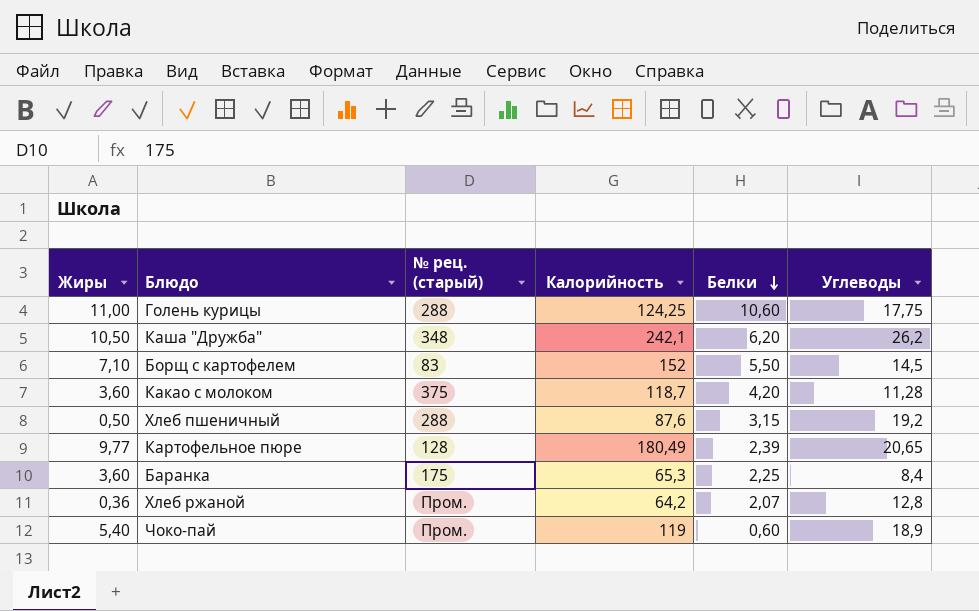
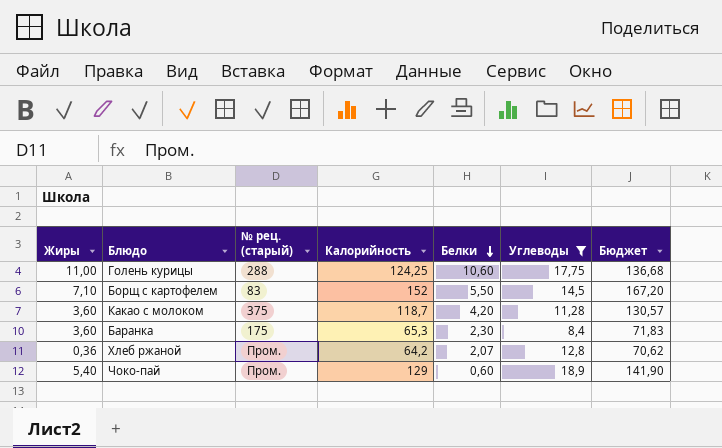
filter: none -> Углеводы <= 18,9
column Бюджет | formula: none -> [Калорийность] * 1,1
Баранка | Белки: 2,25 -> 2,30
Чоко-пай | Калорийность: 119 -> 129

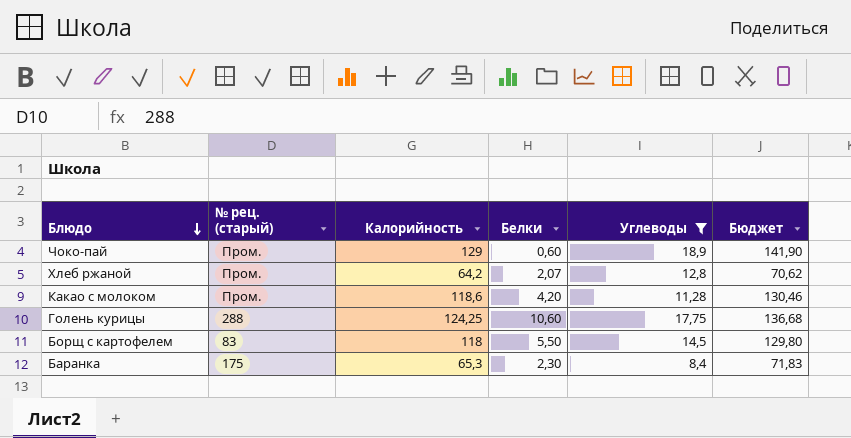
row order: Белки descending -> Блюдо descending
column Жиры | position: 1 -> none
Какао с молоком | № рец. (старый): 375 -> Пром.
Какао с молоком | Калорийность: 118,7 -> 118,6
Какао с молоком | Бюджет: 130,57 -> 130,46
Борщ с картофелем | Калорийность: 152 -> 118
Борщ с картофелем | Бюджет: 167,20 -> 129,80

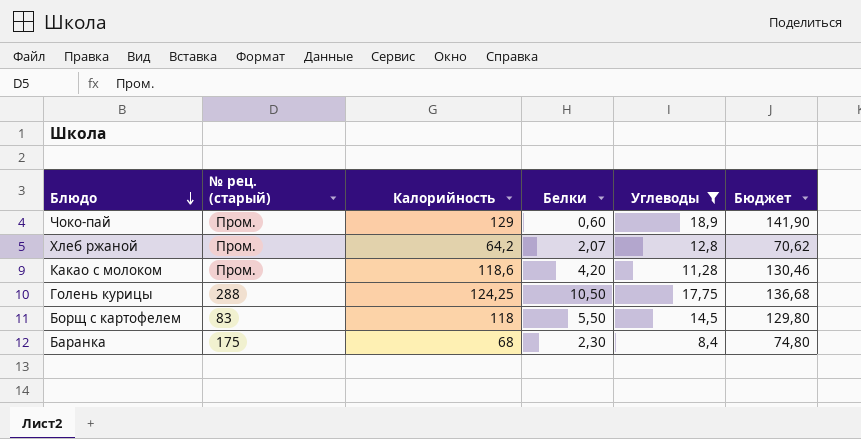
Голень курицы | Белки: 10,60 -> 10,50
Баранка | Калорийность: 65,3 -> 68
Баранка | Бюджет: 71,83 -> 74,80

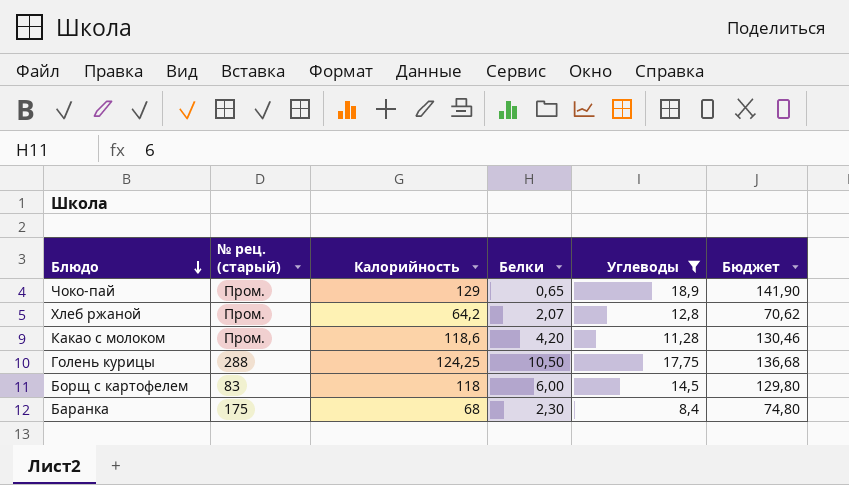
Чоко-пай | Белки: 0,60 -> 0,65
Борщ с картофелем | Белки: 5,50 -> 6,00

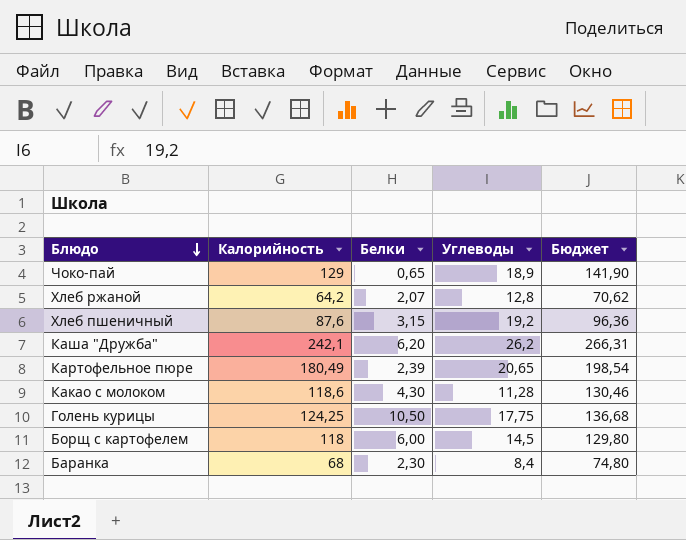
filter: Углеводы <= 18,9 -> none
column № рец. (старый) | position: 2 -> none
Какао с молоком | Белки: 4,20 -> 4,30

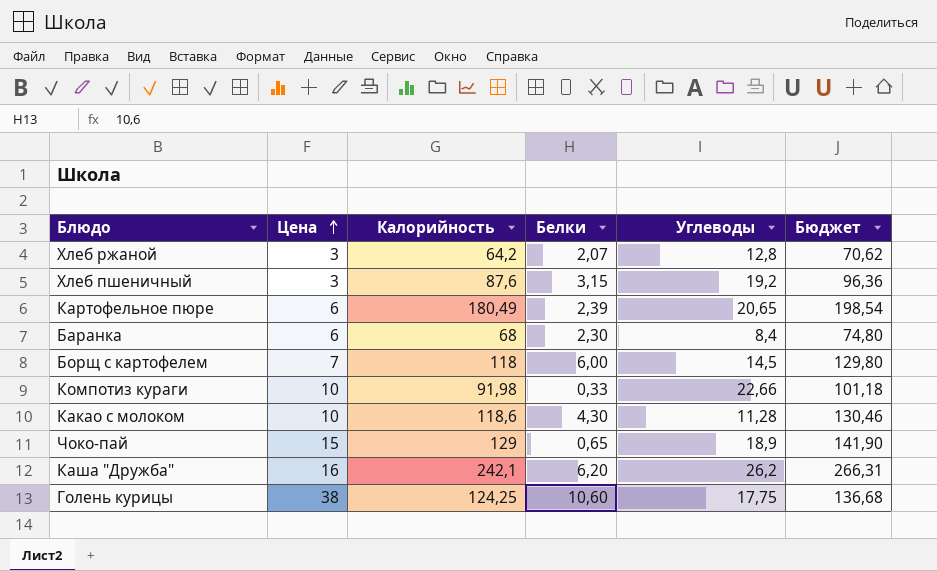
row order: Блюдо descending -> Цена ascending
column Цена | position: none -> 2
row Компотиз кураги: none -> 10 | 91,98 | 0,33 | 22,66 | 101,18
Голень курицы | Белки: 10,50 -> 10,60

